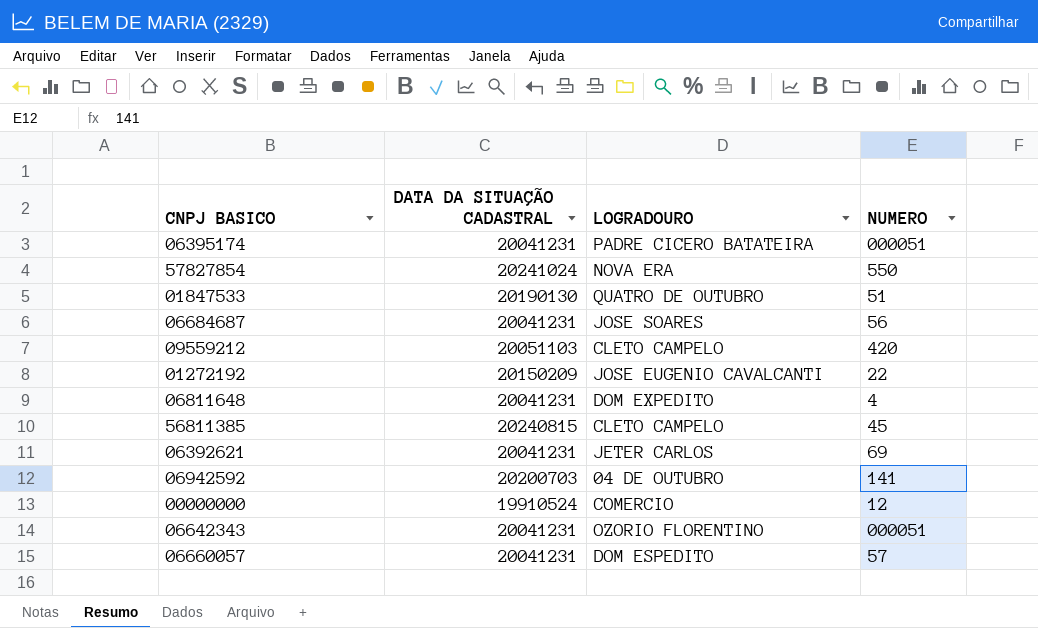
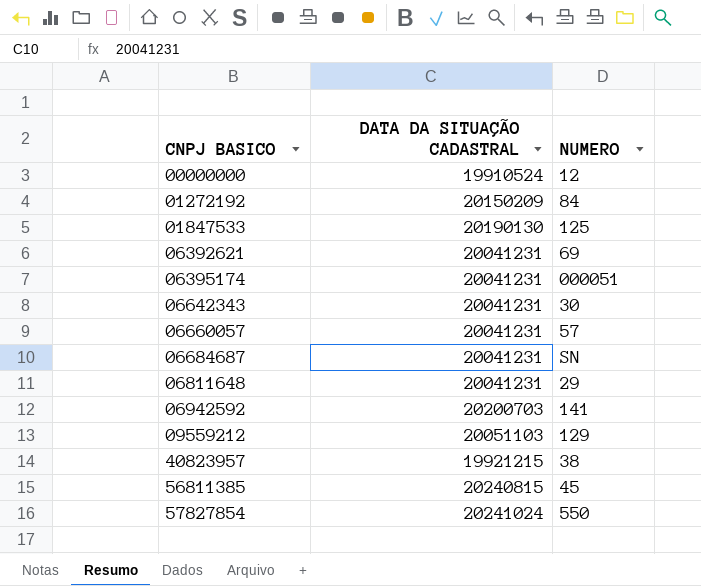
row order: none -> CNPJ BASICO ascending
column LOGRADOURO | position: 3 -> none
01272192 | NUMERO: 22 -> 84
01847533 | NUMERO: 51 -> 125
06642343 | NUMERO: 000051 -> 30
06684687 | NUMERO: 56 -> SN
06811648 | NUMERO: 4 -> 29
09559212 | NUMERO: 420 -> 129
row 40823957: none -> 19921215 | 38

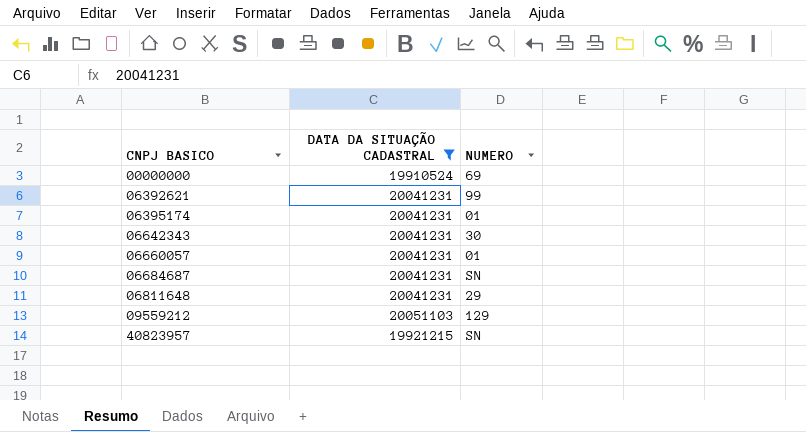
filter: none -> DATA DA SITUAÇÃO CADASTRAL <= 20051103
00000000 | NUMERO: 12 -> 69
06392621 | NUMERO: 69 -> 99
06395174 | NUMERO: 000051 -> 01
06660057 | NUMERO: 57 -> 01
40823957 | NUMERO: 38 -> SN

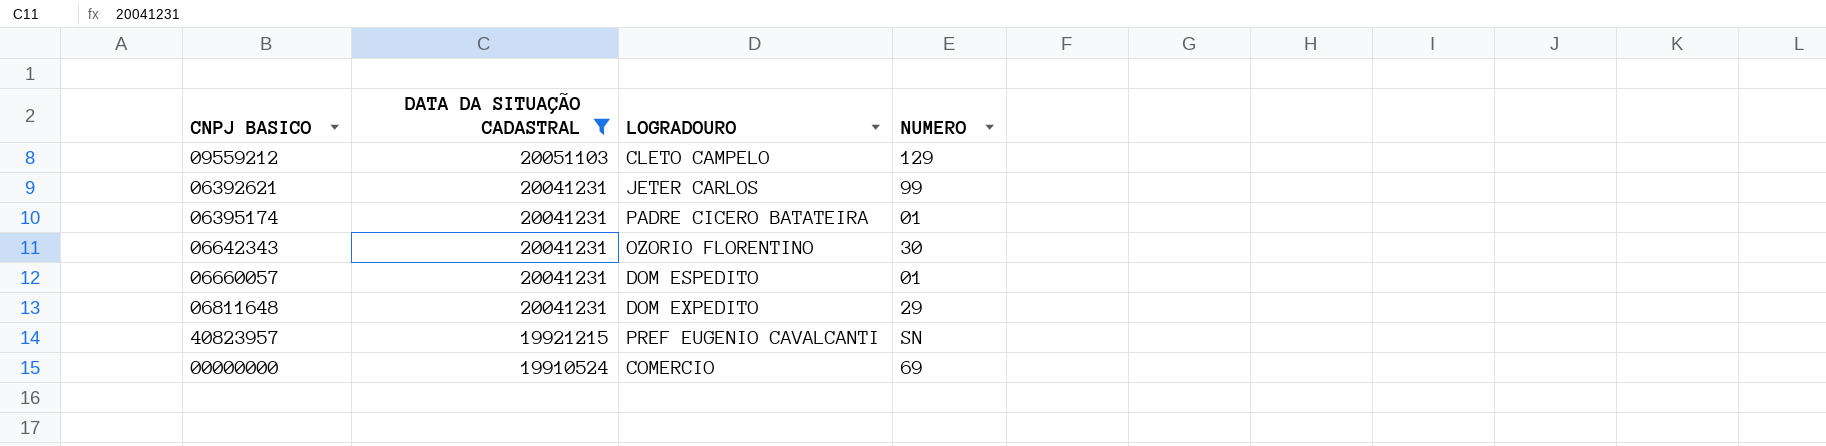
row order: CNPJ BASICO ascending -> DATA DA SITUAÇÃO CADASTRAL descending
column LOGRADOURO | position: none -> 3
row 06684687: 20041231 | SN -> none

